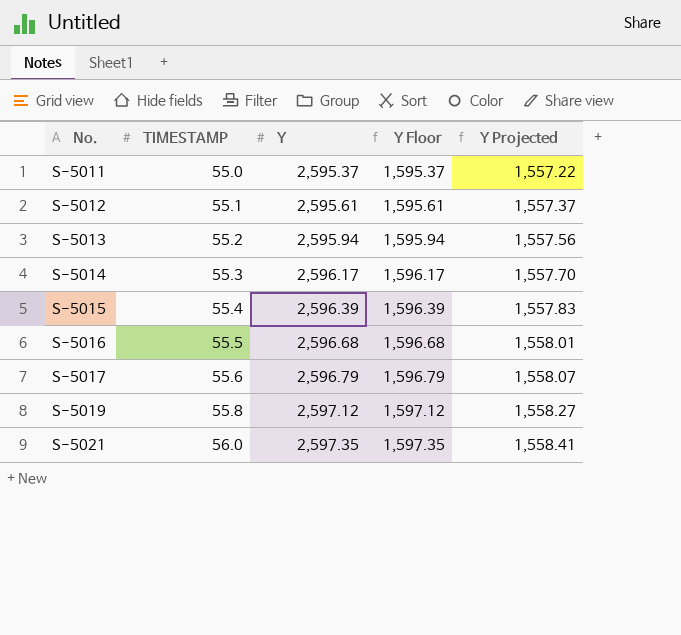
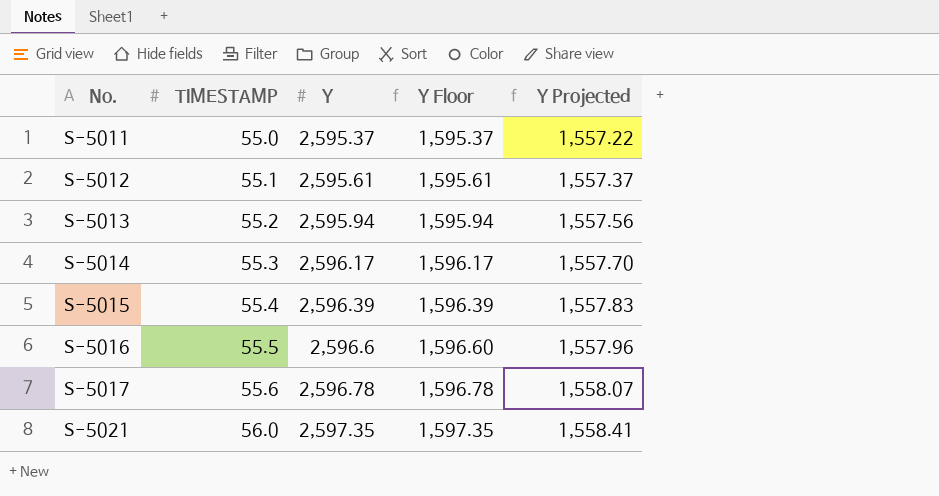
row S-5019: 55.8 | 2,597.12 | 1,597.12 | 1,558.27 -> none
S-5016 | Y: 2,596.68 -> 2,596.6
S-5016 | Y Floor: 1,596.68 -> 1,596.60
S-5016 | Y Projected: 1,558.01 -> 1,557.96
S-5017 | Y: 2,596.79 -> 2,596.78
S-5017 | Y Floor: 1,596.79 -> 1,596.78

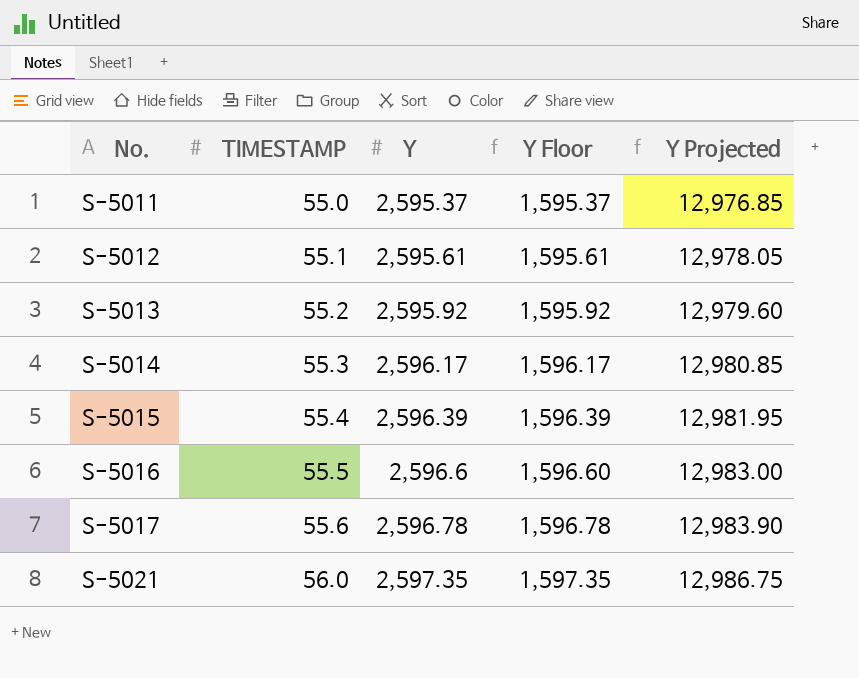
column Y Projected | formula: [Y] * 0.6 -> [Y] * 5
S-5013 | Y: 2,595.94 -> 2,595.92
S-5013 | Y Floor: 1,595.94 -> 1,595.92

